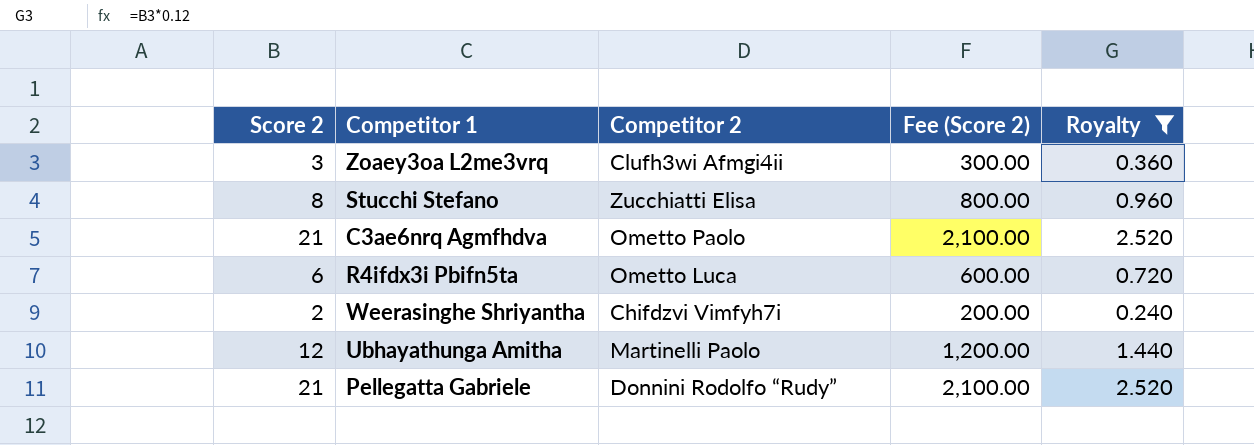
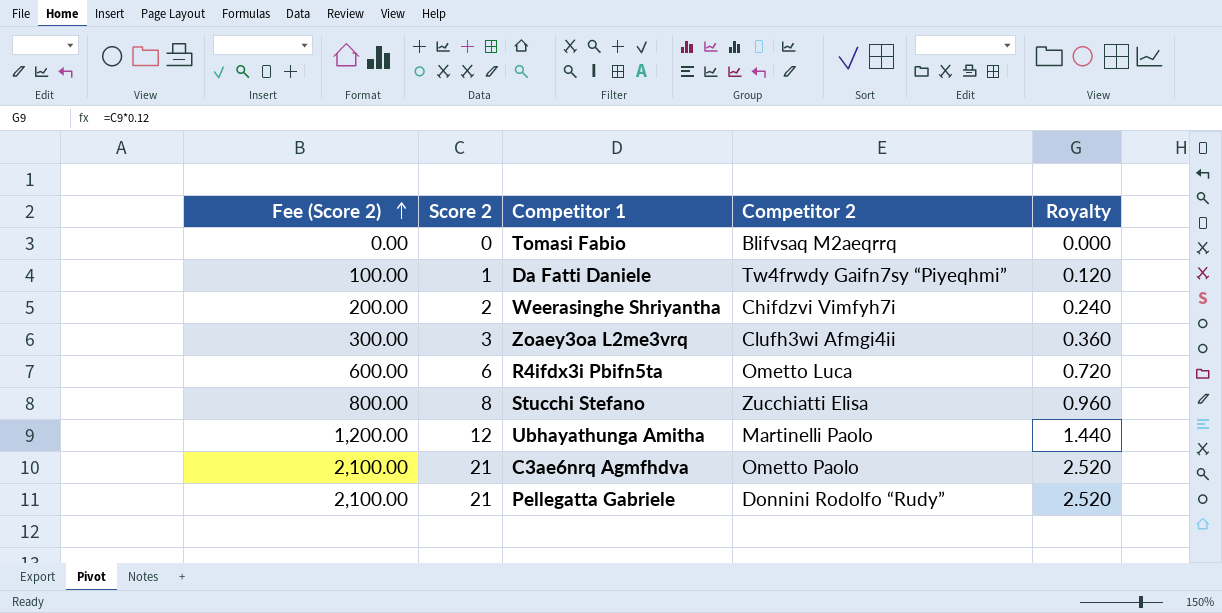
filter: Royalty >= 0.240 -> none
row order: none -> Fee (Score 2) ascending
column Fee (Score 2) | position: 4 -> 1

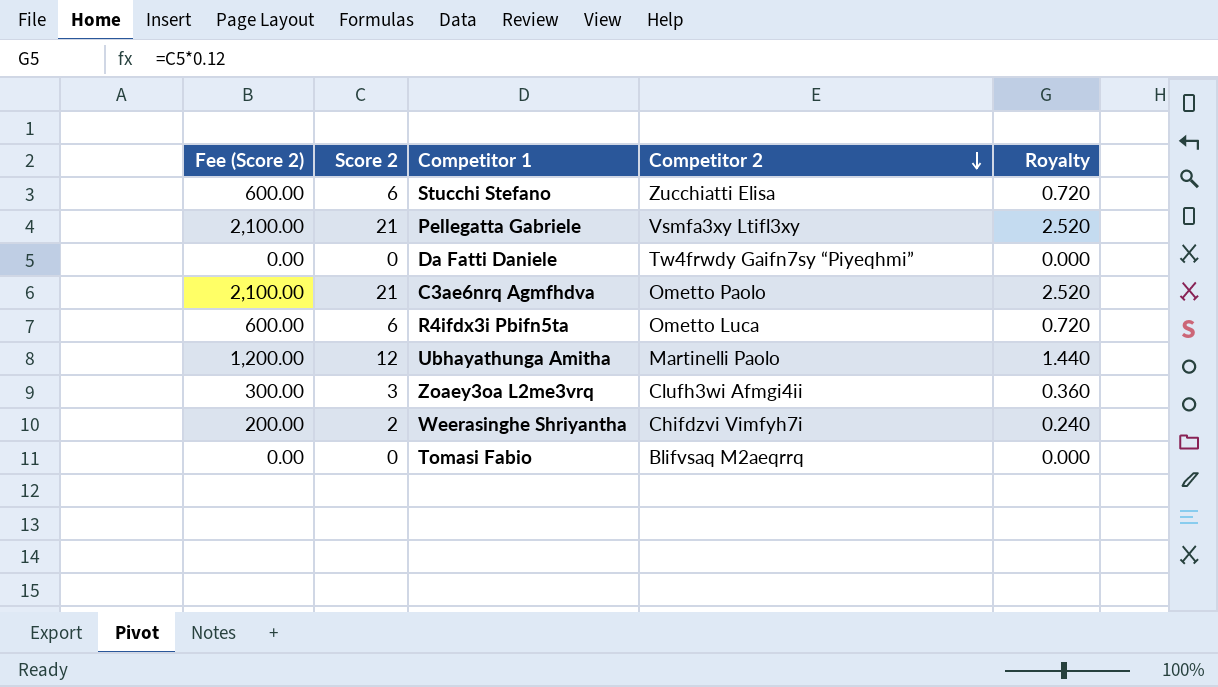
row order: Fee (Score 2) ascending -> Competitor 2 descending
Stucchi Stefano | Fee (Score 2): 800.00 -> 600.00
Stucchi Stefano | Score 2: 8 -> 6
Stucchi Stefano | Royalty: 0.960 -> 0.720
Pellegatta Gabriele | Competitor 2: Donnini Rodolfo “Rudy” -> Vsmfa3xy Ltifl3xy
Da Fatti Daniele | Fee (Score 2): 100.00 -> 0.00
Da Fatti Daniele | Score 2: 1 -> 0
Da Fatti Daniele | Royalty: 0.120 -> 0.000

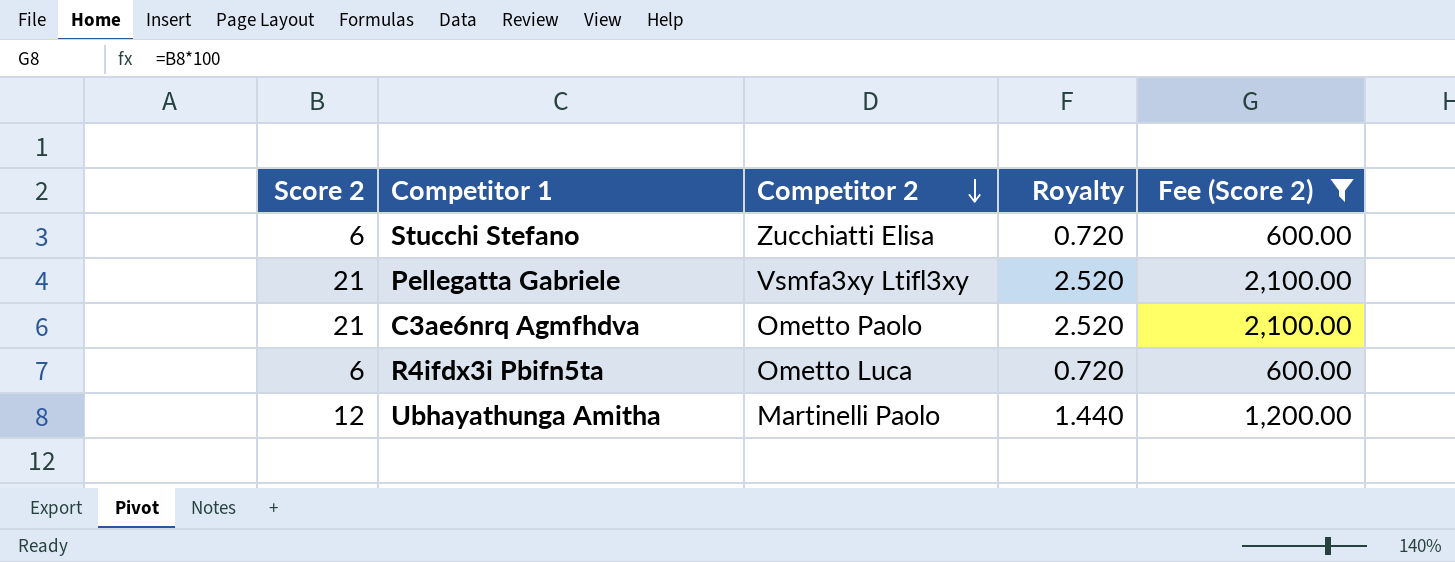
filter: none -> Fee (Score 2) >= 600.00
column Fee (Score 2) | position: 1 -> 5

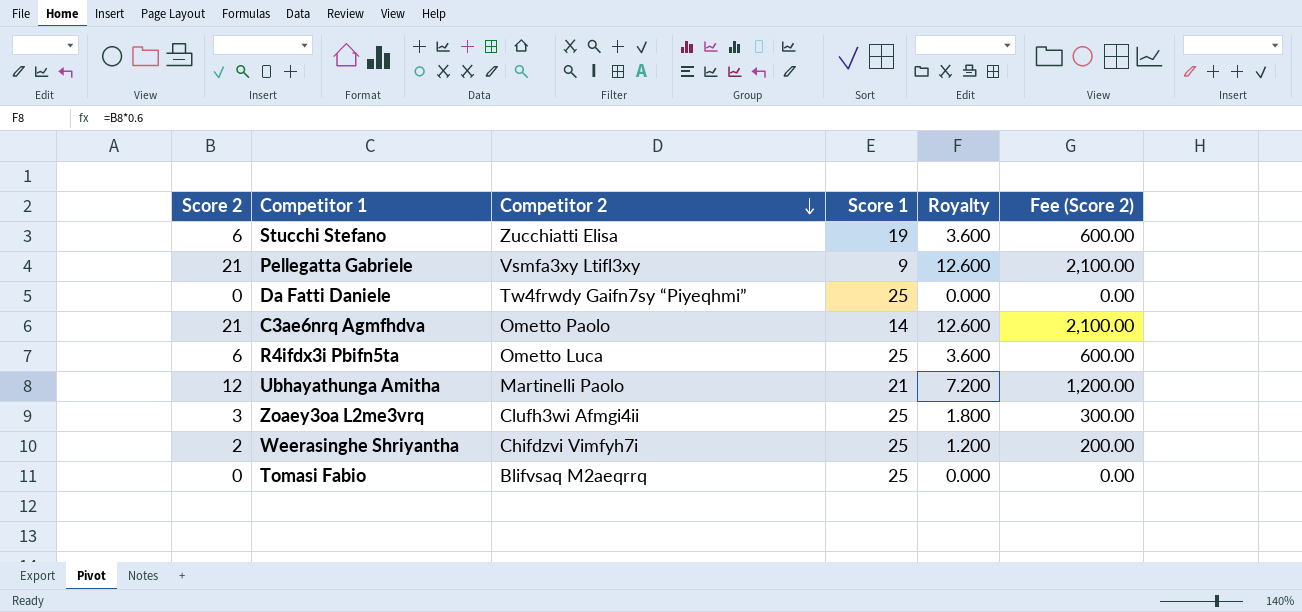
filter: Fee (Score 2) >= 600.00 -> none
column Score 1 | position: none -> 4
column Royalty | formula: [Score 2] * 0.12 -> [Score 2] * 0.6

